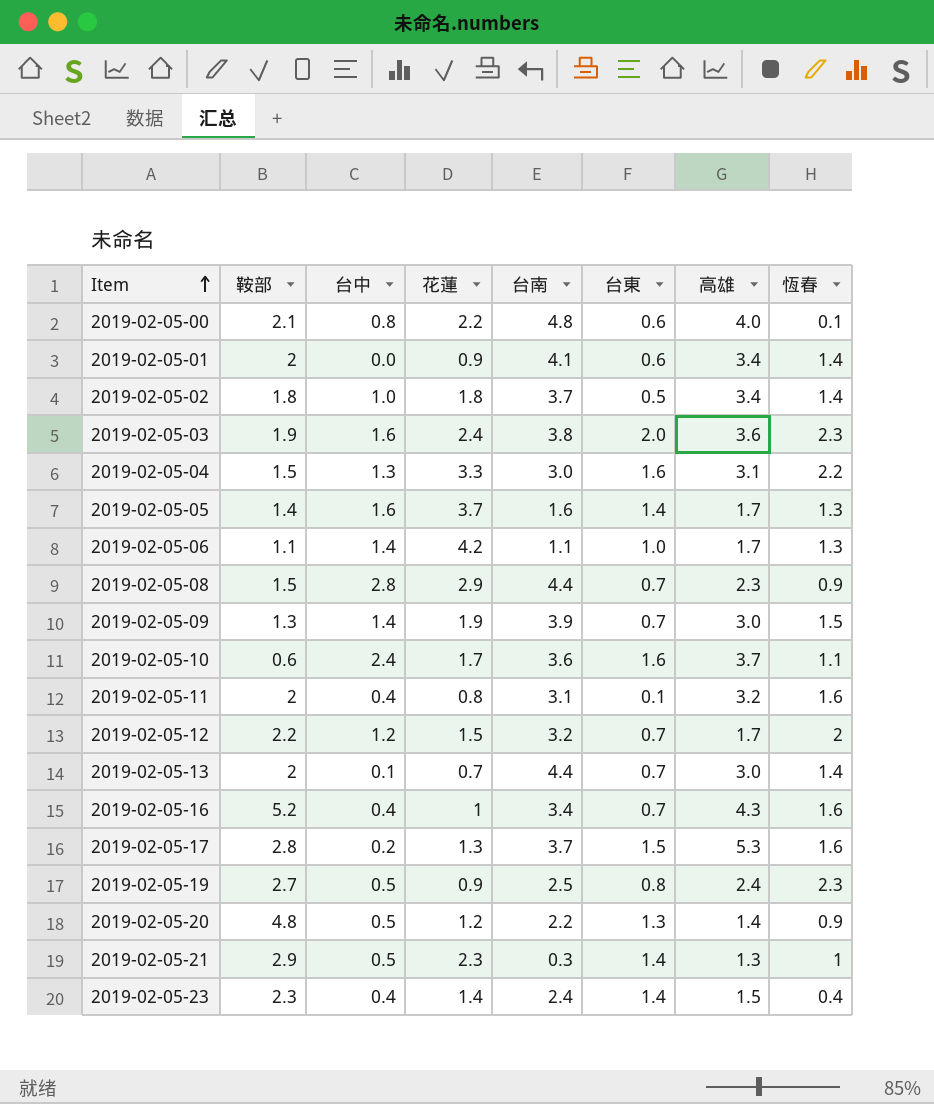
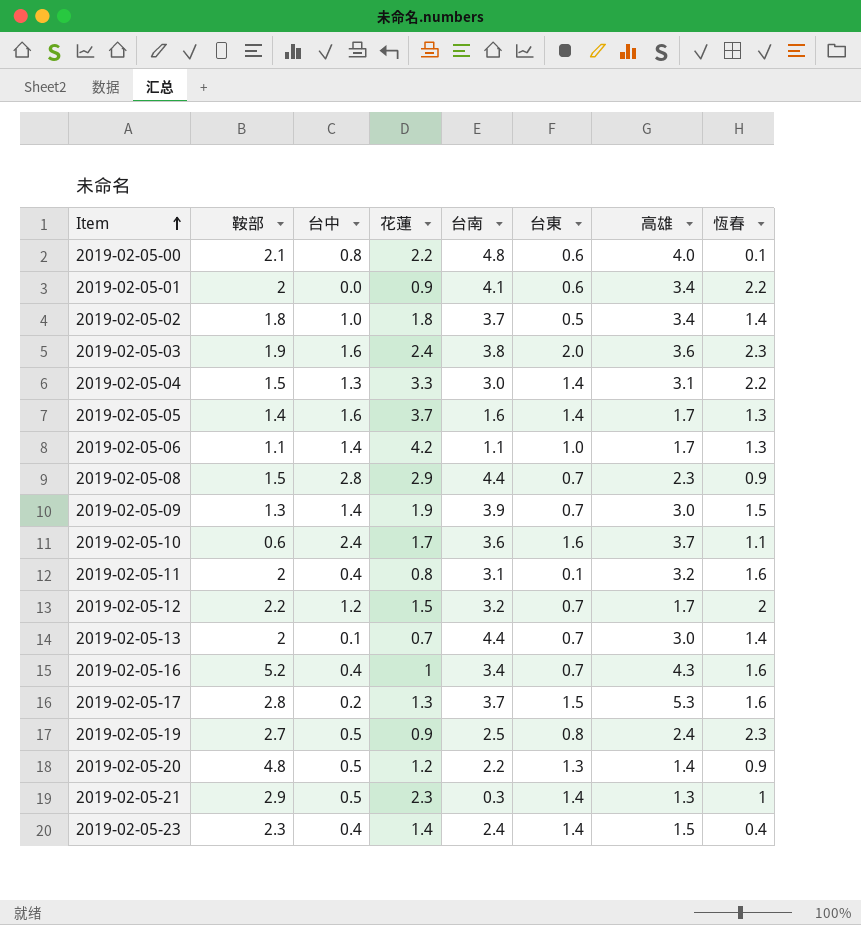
2019-02-05-01 | 恆春: 1.4 -> 2.2
2019-02-05-04 | 台東: 1.6 -> 1.4

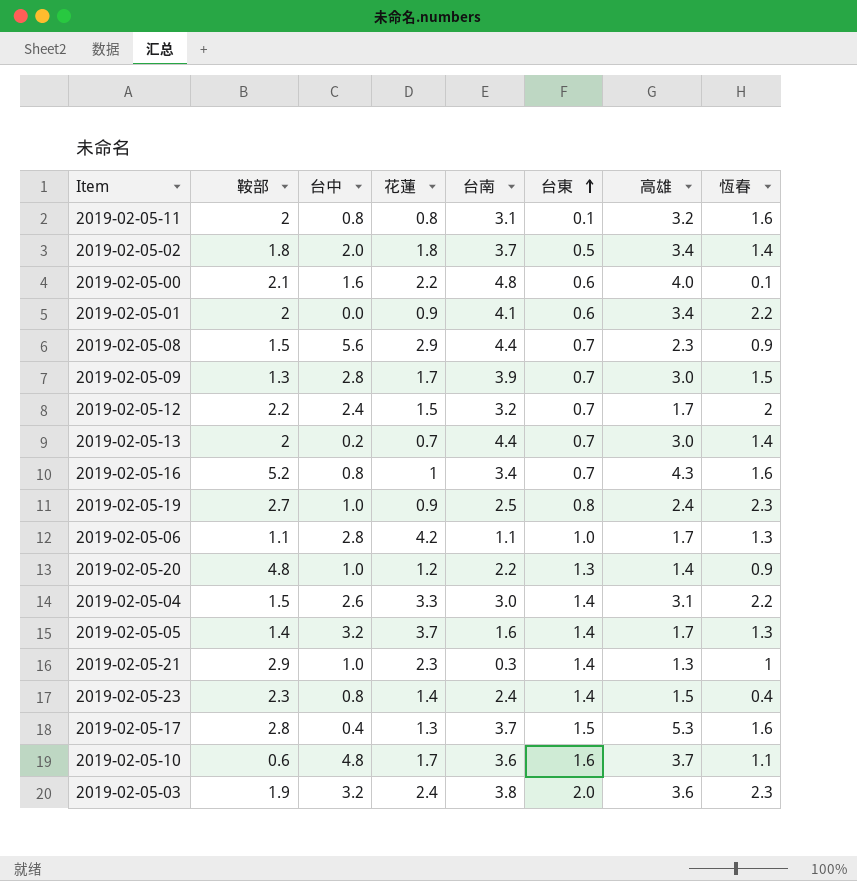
row order: Item ascending -> 台東 ascending
2019-02-05-11 | 台中: 0.4 -> 0.8
2019-02-05-02 | 台中: 1.0 -> 2.0
2019-02-05-00 | 台中: 0.8 -> 1.6
2019-02-05-08 | 台中: 2.8 -> 5.6
2019-02-05-09 | 台中: 1.4 -> 2.8
2019-02-05-09 | 花蓮: 1.9 -> 1.7
2019-02-05-12 | 台中: 1.2 -> 2.4
2019-02-05-13 | 台中: 0.1 -> 0.2
2019-02-05-16 | 台中: 0.4 -> 0.8
2019-02-05-19 | 台中: 0.5 -> 1.0
2019-02-05-06 | 台中: 1.4 -> 2.8
2019-02-05-20 | 台中: 0.5 -> 1.0
2019-02-05-04 | 台中: 1.3 -> 2.6
2019-02-05-05 | 台中: 1.6 -> 3.2
2019-02-05-21 | 台中: 0.5 -> 1.0
2019-02-05-23 | 台中: 0.4 -> 0.8
2019-02-05-17 | 台中: 0.2 -> 0.4
2019-02-05-10 | 台中: 2.4 -> 4.8
2019-02-05-03 | 台中: 1.6 -> 3.2

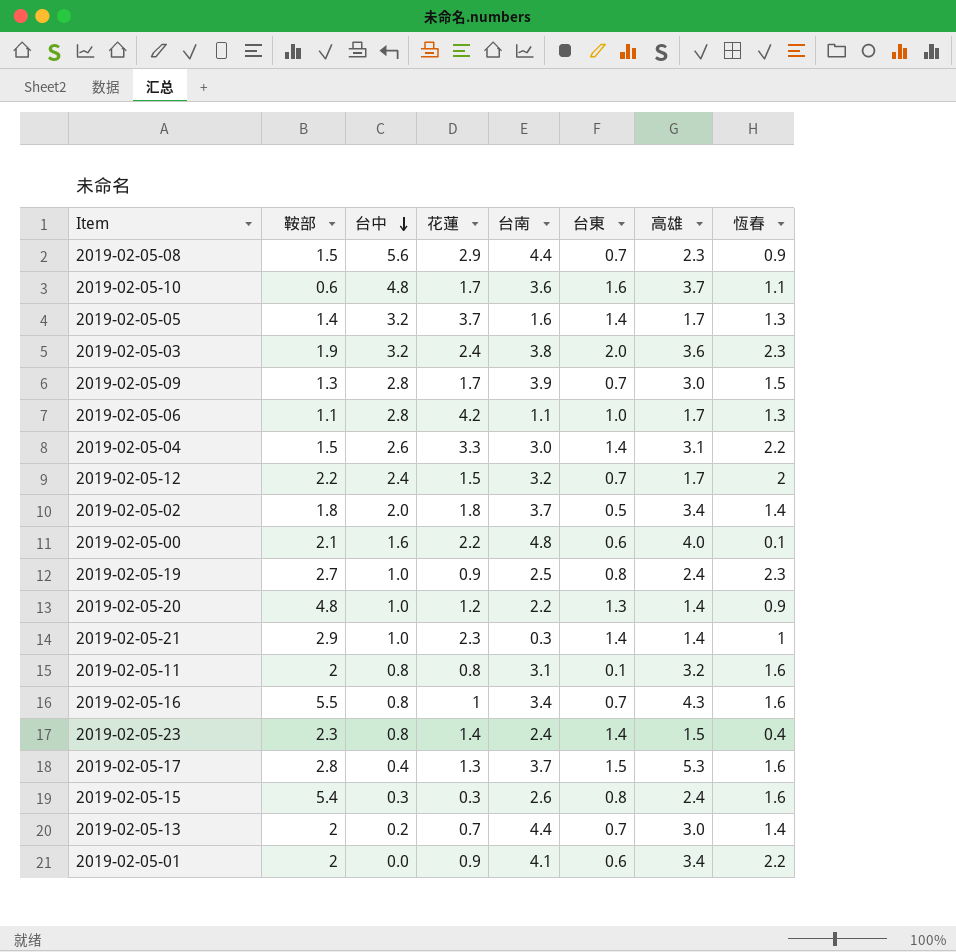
row order: 台東 ascending -> 台中 descending
2019-02-05-21 | 高雄: 1.3 -> 1.4
2019-02-05-16 | 鞍部: 5.2 -> 5.5
row 2019-02-05-15: none -> 5.4 | 0.3 | 0.3 | 2.6 | 0.8 | 2.4 | 1.6

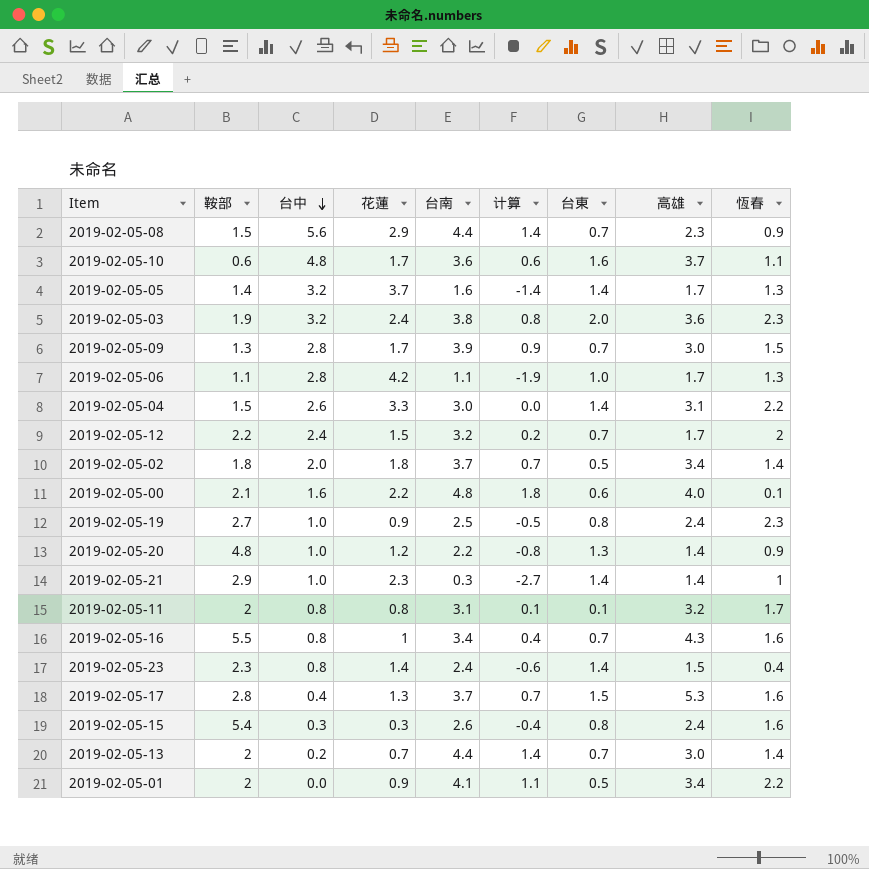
column 计算 | formula: none -> [台南] - 3
2019-02-05-11 | 恆春: 1.6 -> 1.7
2019-02-05-01 | 台東: 0.6 -> 0.5

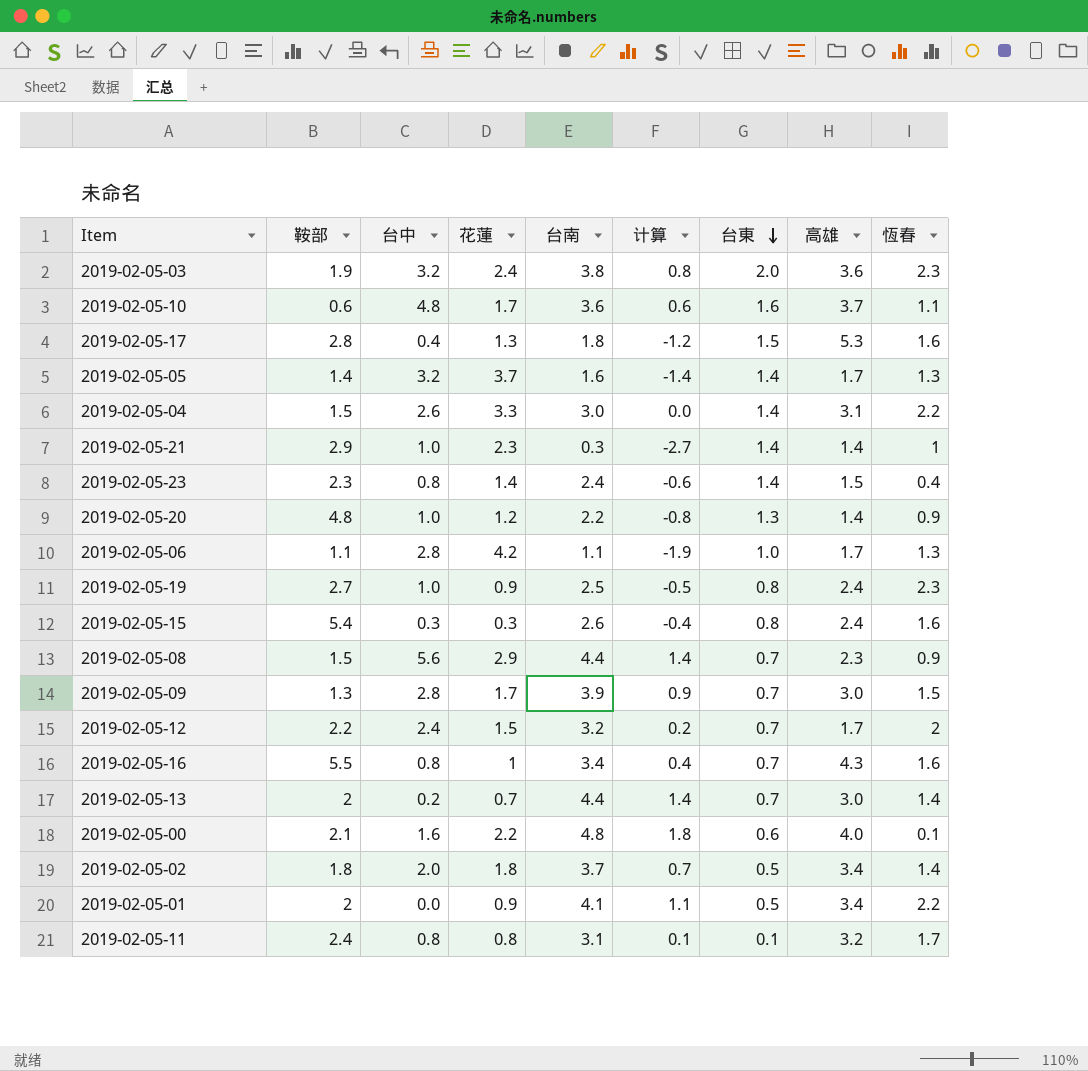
row order: 台中 descending -> 台東 descending
2019-02-05-17 | 台南: 3.7 -> 1.8
2019-02-05-17 | 计算: 0.7 -> -1.2
2019-02-05-11 | 鞍部: 2 -> 2.4

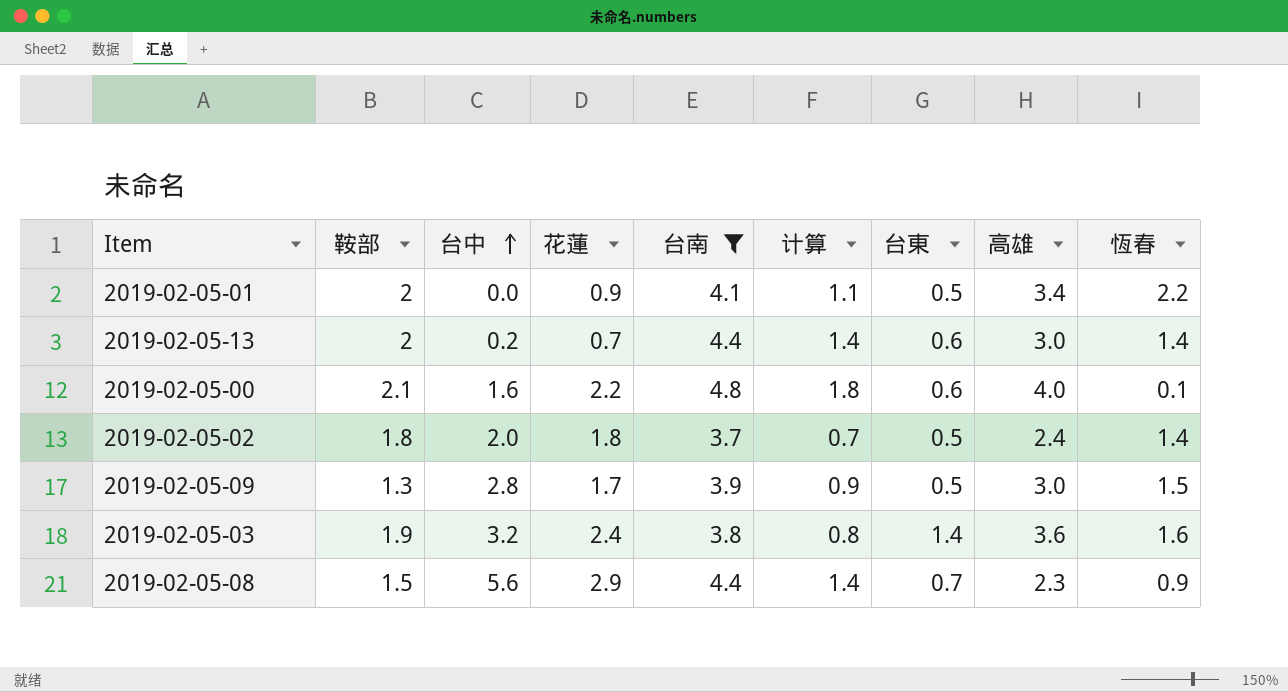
filter: none -> 台南 >= 3.7
row order: 台東 descending -> 台中 ascending
2019-02-05-13 | 台東: 0.7 -> 0.6
2019-02-05-02 | 高雄: 3.4 -> 2.4
2019-02-05-09 | 台東: 0.7 -> 0.5
2019-02-05-03 | 台東: 2.0 -> 1.4
2019-02-05-03 | 恆春: 2.3 -> 1.6

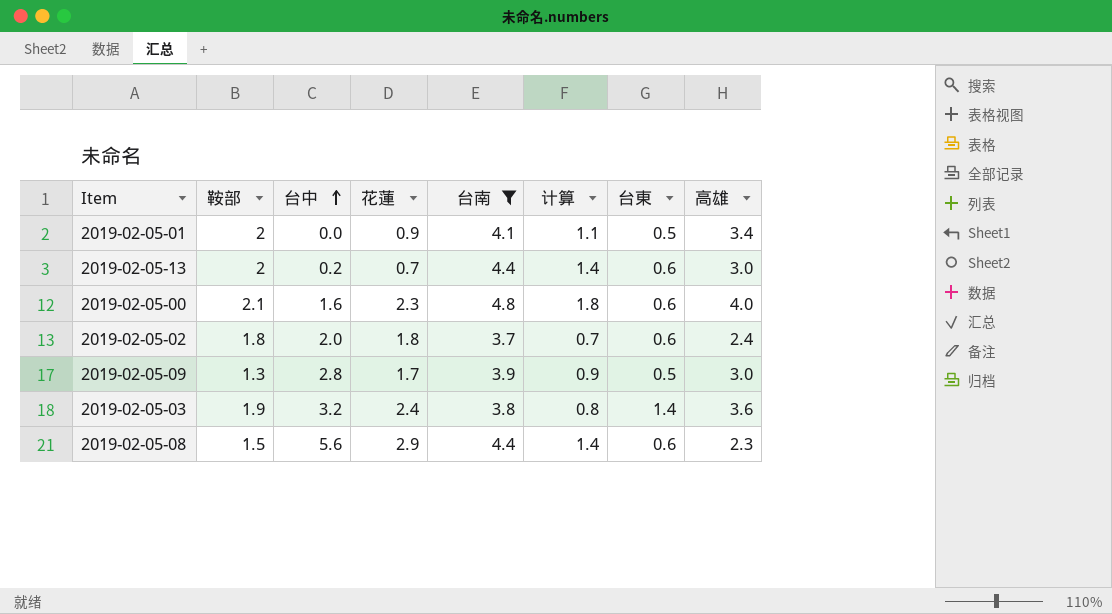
column 恆春 | position: 9 -> none
2019-02-05-00 | 花蓮: 2.2 -> 2.3
2019-02-05-02 | 台東: 0.5 -> 0.6
2019-02-05-08 | 台東: 0.7 -> 0.6

